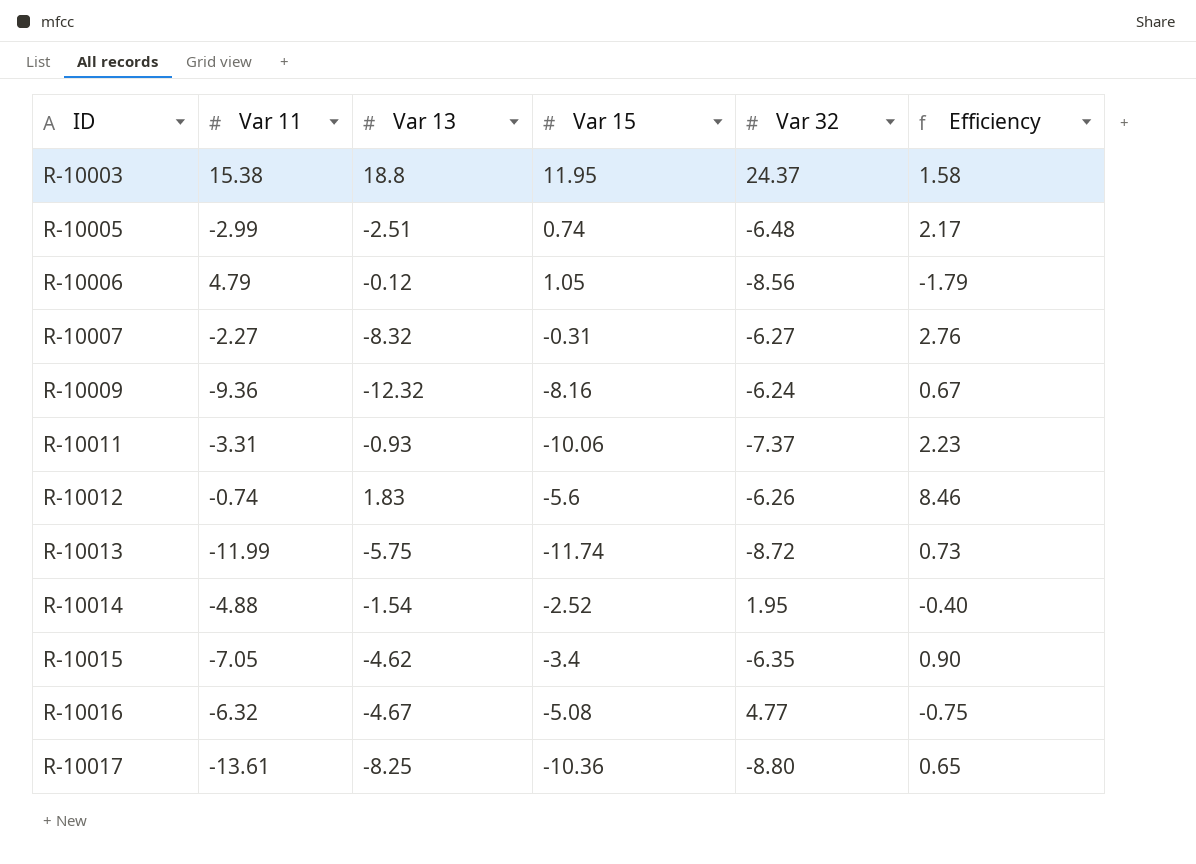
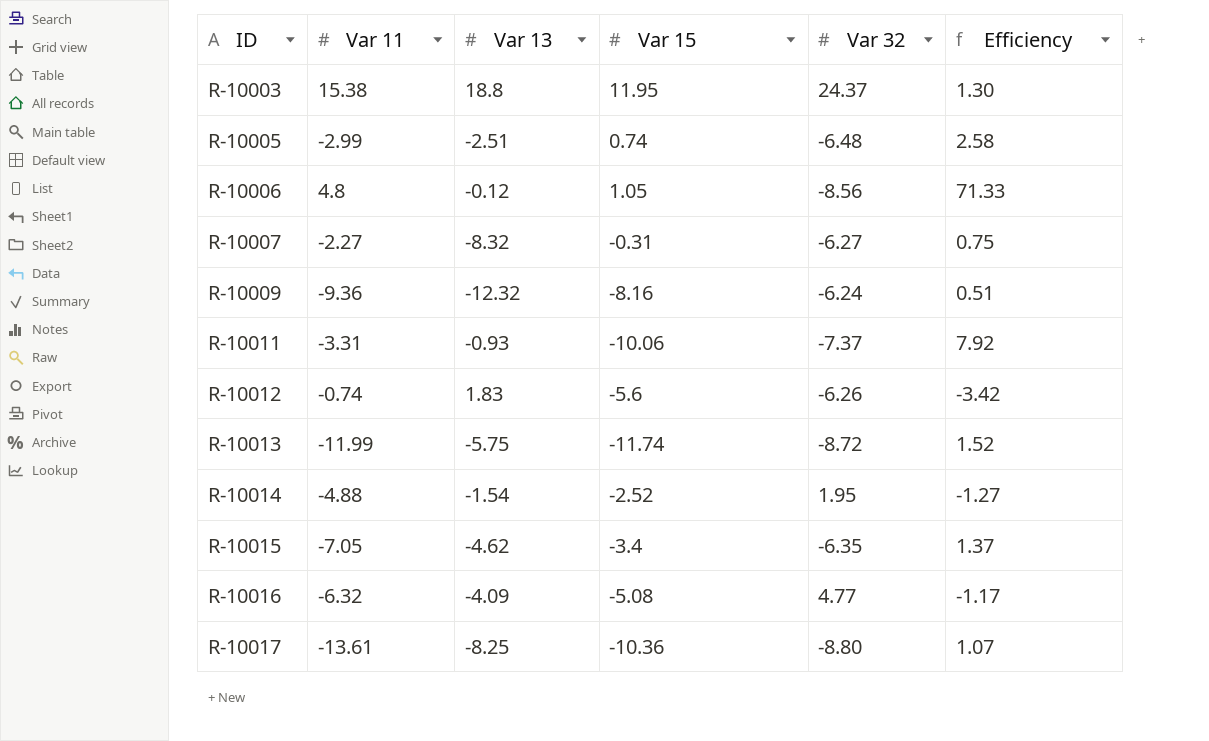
column Efficiency | formula: [Var 32] / [Var 11] -> [Var 32] / [Var 13]
R-10006 | Var 11: 4.79 -> 4.8
R-10016 | Var 13: -4.67 -> -4.09

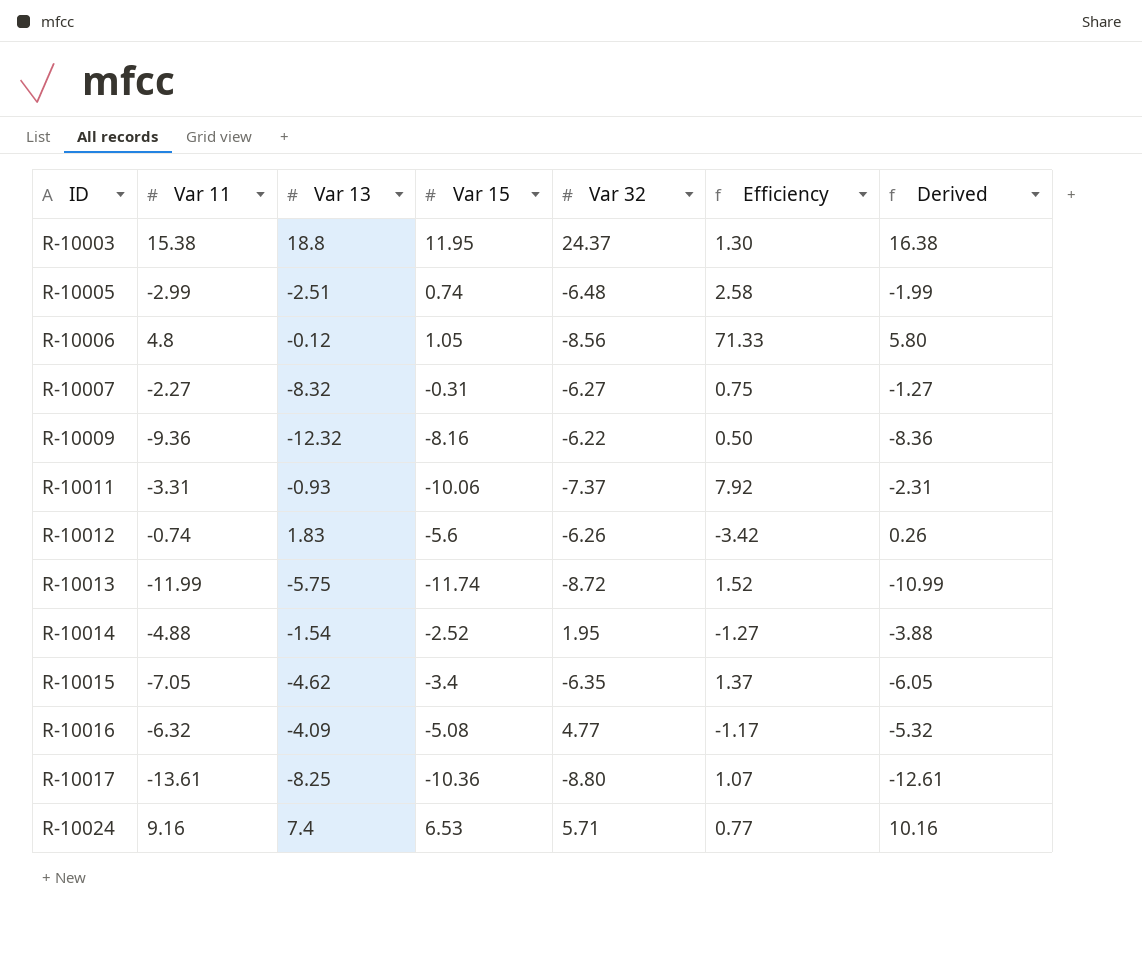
column Derived | formula: none -> [Var 11] + 1
R-10009 | Var 32: -6.24 -> -6.22
R-10009 | Efficiency: 0.51 -> 0.50
row R-10024: none -> 9.16 | 7.4 | 6.53 | 5.71 | 0.77 | 10.16

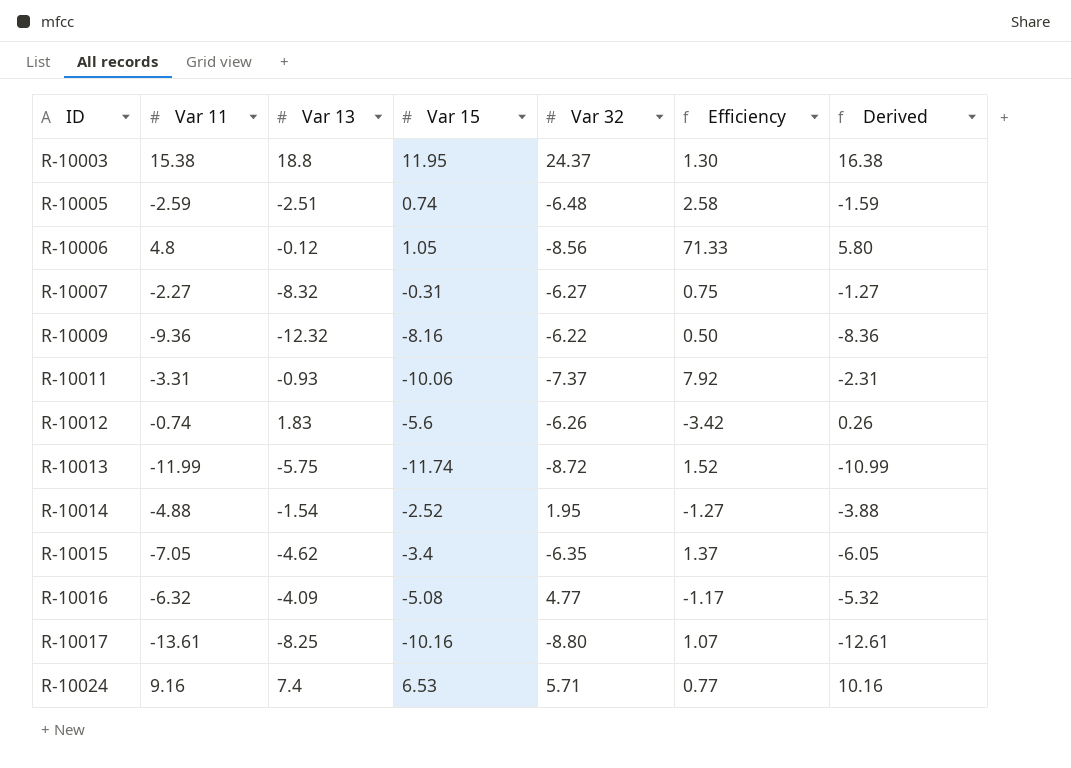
R-10005 | Var 11: -2.99 -> -2.59
R-10005 | Derived: -1.99 -> -1.59
R-10017 | Var 15: -10.36 -> -10.16

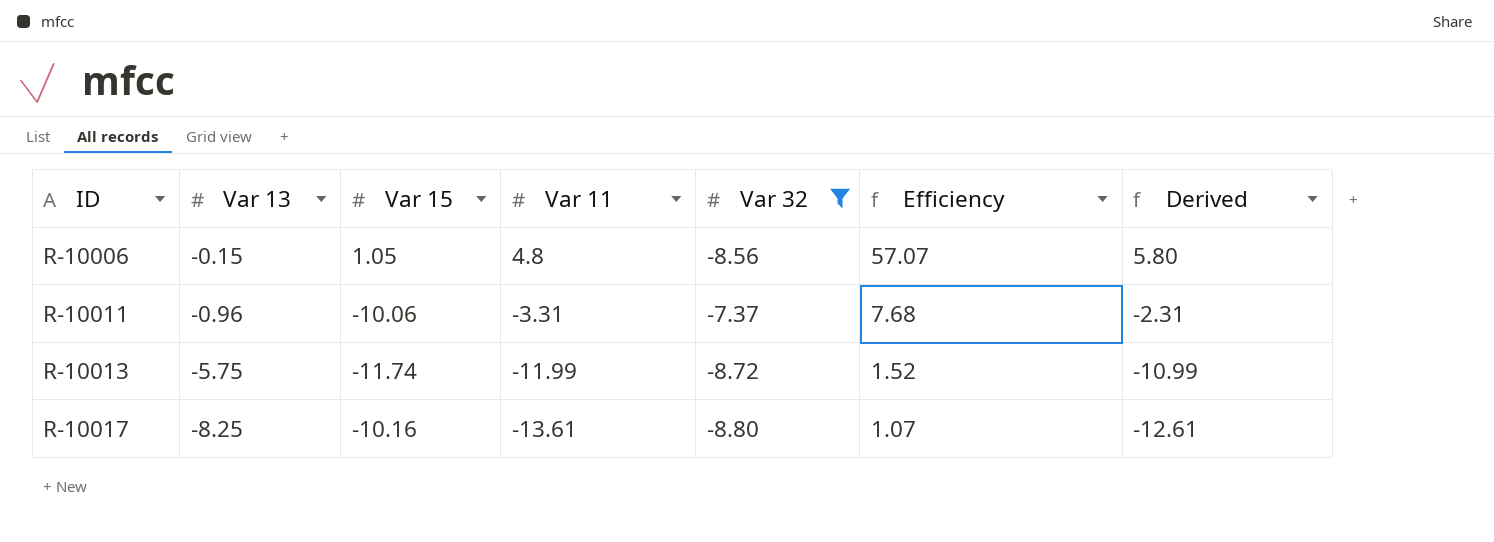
filter: none -> Var 32 <= -7.37
column Var 11 | position: 2 -> 4
R-10006 | Var 13: -0.12 -> -0.15
R-10006 | Efficiency: 71.33 -> 57.07
R-10011 | Var 13: -0.93 -> -0.96
R-10011 | Efficiency: 7.92 -> 7.68

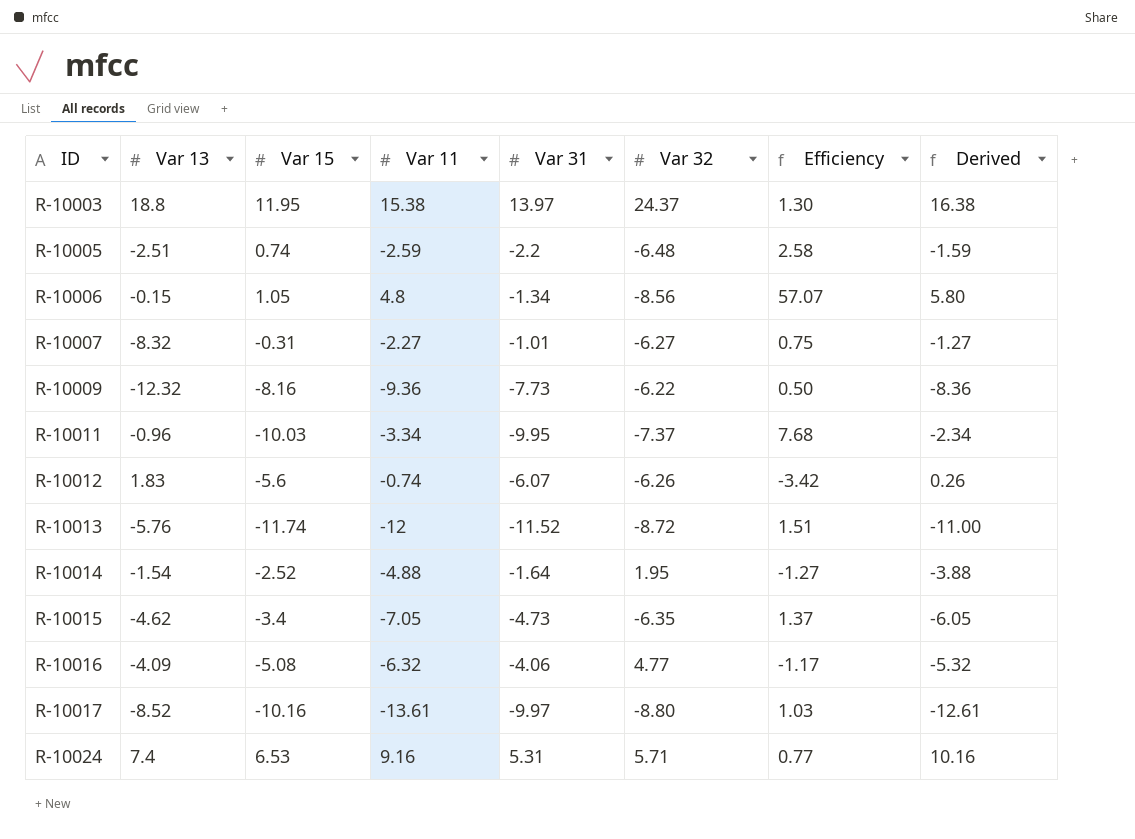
filter: Var 32 <= -7.37 -> none
column Var 31 | position: none -> 5
R-10011 | Var 15: -10.06 -> -10.03
R-10011 | Var 11: -3.31 -> -3.34
R-10011 | Derived: -2.31 -> -2.34
R-10013 | Var 13: -5.75 -> -5.76
R-10013 | Var 11: -11.99 -> -12
R-10013 | Efficiency: 1.52 -> 1.51
R-10013 | Derived: -10.99 -> -11.00
R-10017 | Var 13: -8.25 -> -8.52
R-10017 | Efficiency: 1.07 -> 1.03

